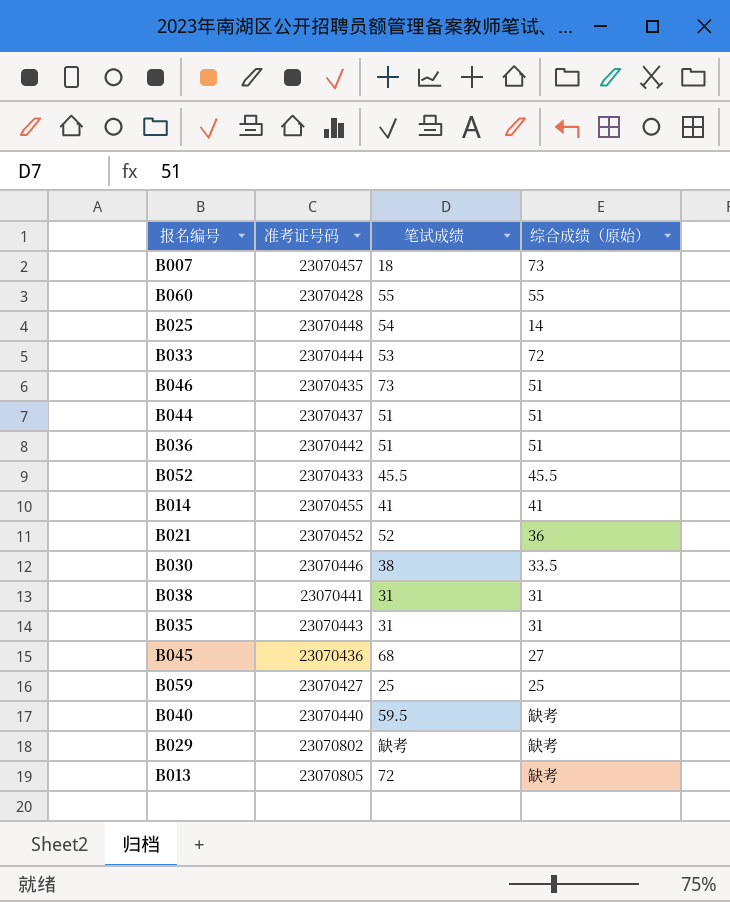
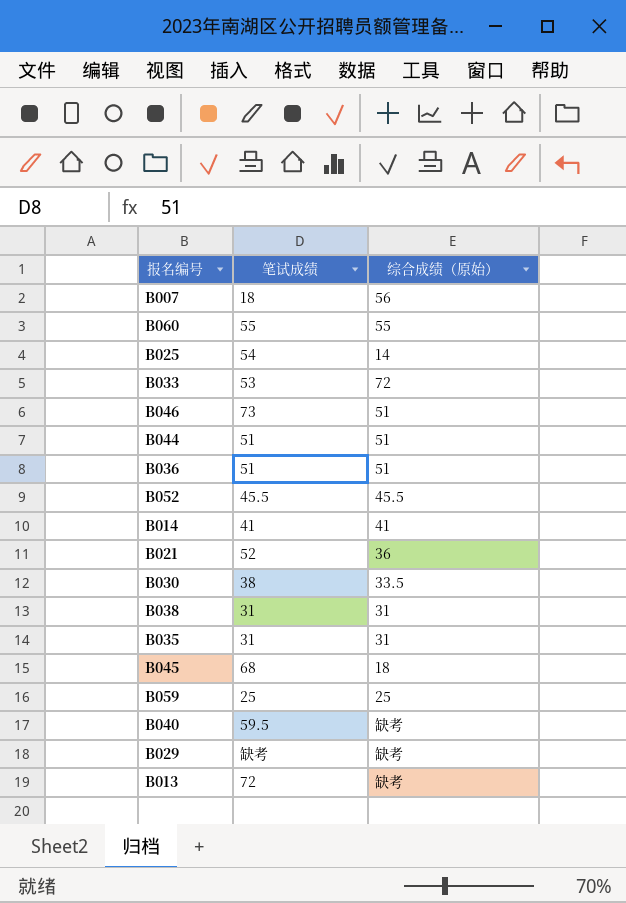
column 准考证号码 | position: 2 -> none
B007 | 综合成绩（原始）: 73 -> 56
B045 | 综合成绩（原始）: 27 -> 18

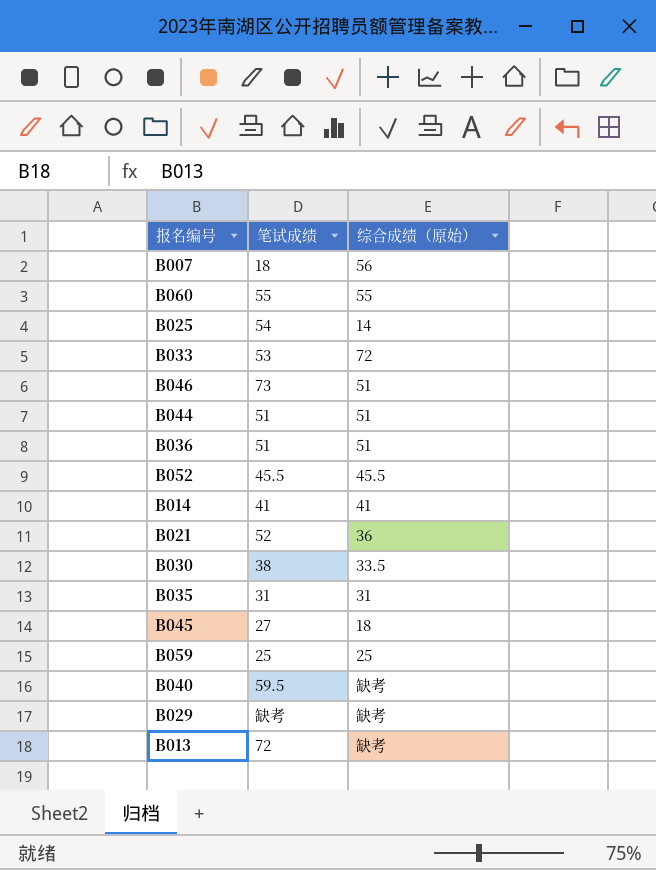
row B038: 31 | 31 -> none
B045 | 笔试成绩: 68 -> 27

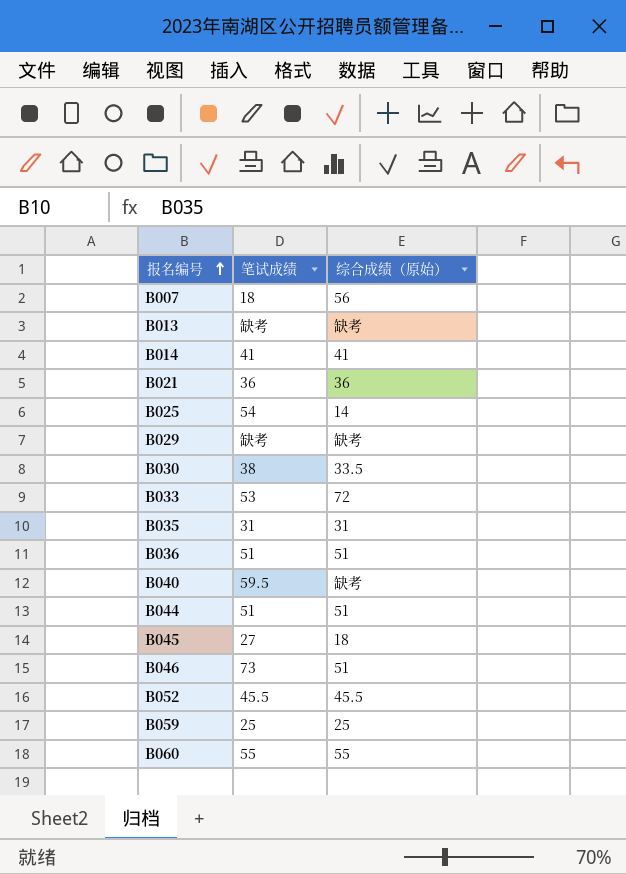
row order: none -> 报名编号 ascending
B013 | 笔试成绩: 72 -> 缺考
B021 | 笔试成绩: 52 -> 36

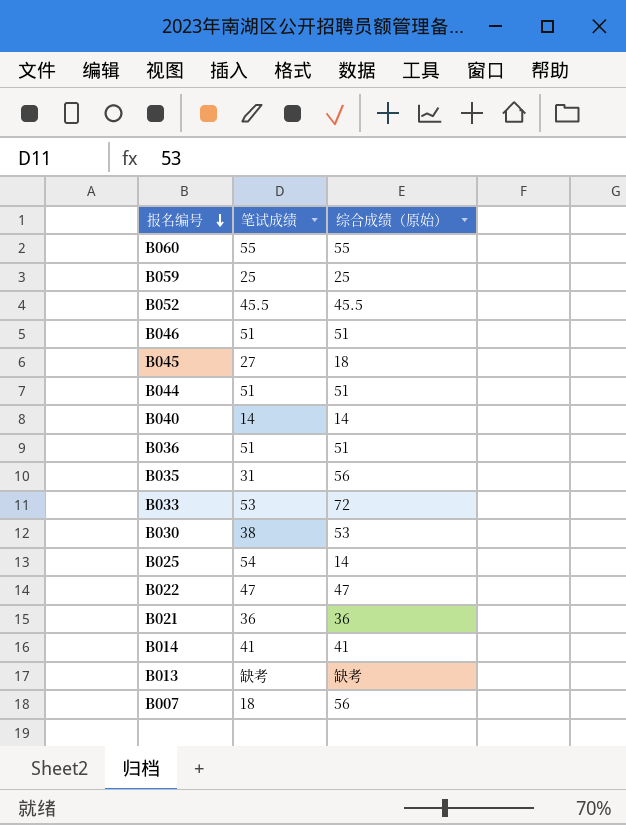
row order: 报名编号 ascending -> 报名编号 descending
row B029: 缺考 | 缺考 -> none
B046 | 笔试成绩: 73 -> 51
B040 | 笔试成绩: 59.5 -> 14
B040 | 综合成绩（原始）: 缺考 -> 14
B035 | 综合成绩（原始）: 31 -> 56
B030 | 综合成绩（原始）: 33.5 -> 53
row B022: none -> 47 | 47

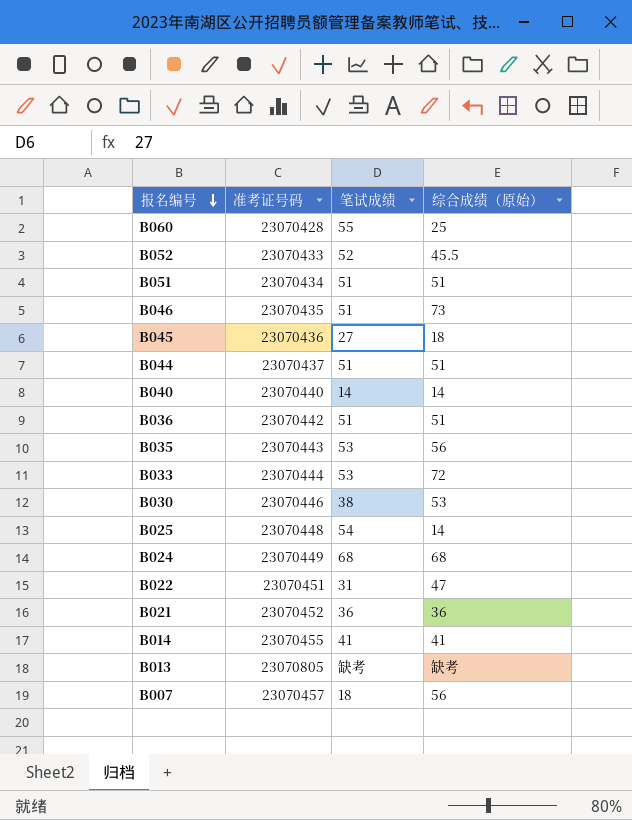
column 准考证号码 | position: none -> 2
row B059: 25 | 25 -> none
B060 | 综合成绩（原始）: 55 -> 25
B052 | 笔试成绩: 45.5 -> 52
row B051: none -> 23070434 | 51 | 51
B046 | 综合成绩（原始）: 51 -> 73
B035 | 笔试成绩: 31 -> 53
row B024: none -> 23070449 | 68 | 68
B022 | 笔试成绩: 47 -> 31

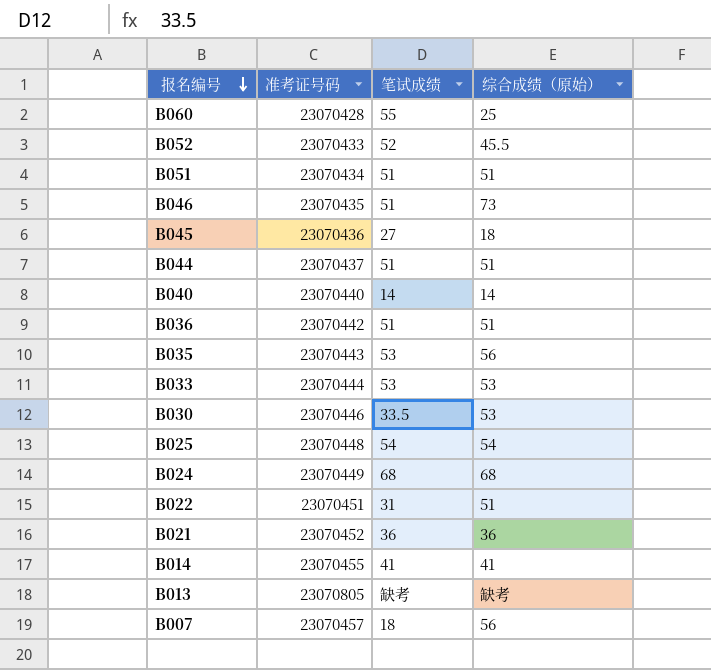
B033 | 综合成绩（原始）: 72 -> 53
B030 | 笔试成绩: 38 -> 33.5
B025 | 综合成绩（原始）: 14 -> 54
B022 | 综合成绩（原始）: 47 -> 51

